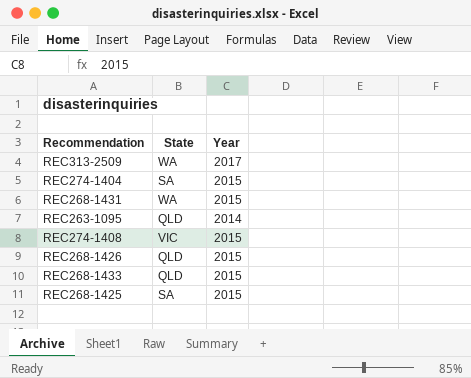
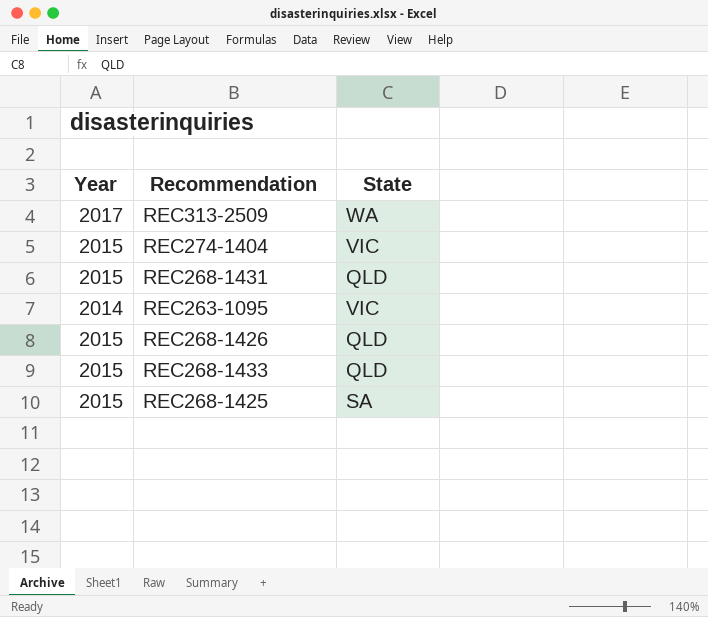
column Year | position: 3 -> 1
row REC274-1408: VIC | 2015 -> none
REC274-1404 | State: SA -> VIC
REC268-1431 | State: WA -> QLD
REC263-1095 | State: QLD -> VIC

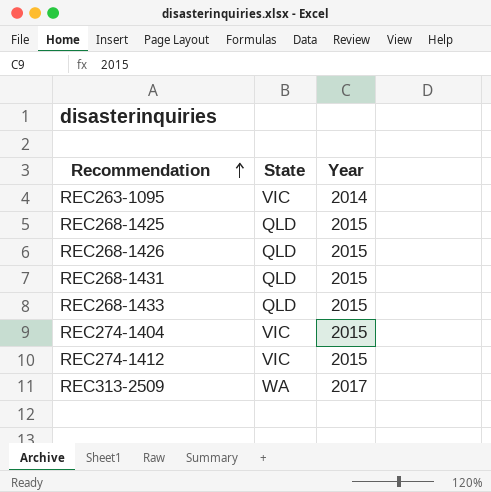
row order: none -> Recommendation ascending
column Year | position: 1 -> 3
REC268-1425 | State: SA -> QLD
row REC274-1412: none -> VIC | 2015

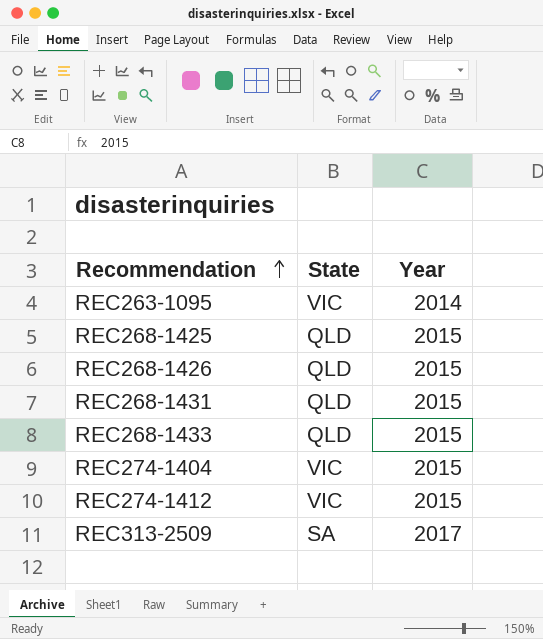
REC313-2509 | State: WA -> SA

